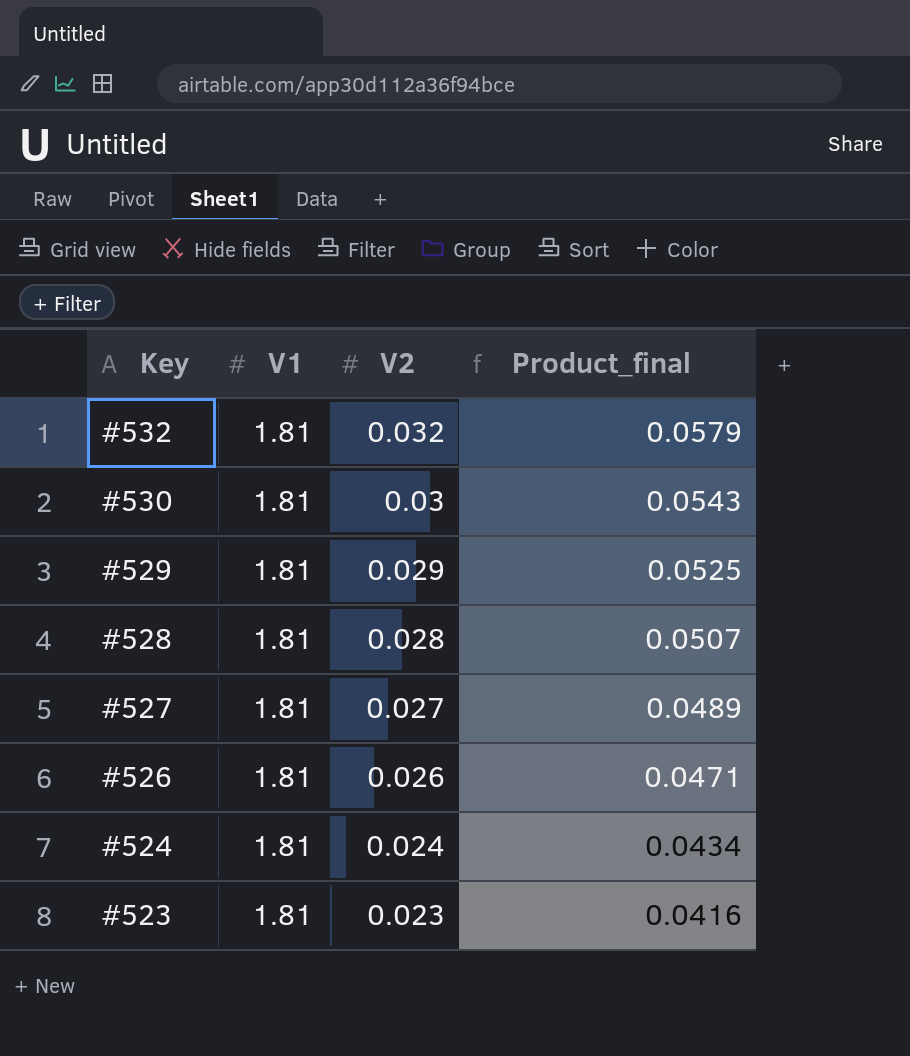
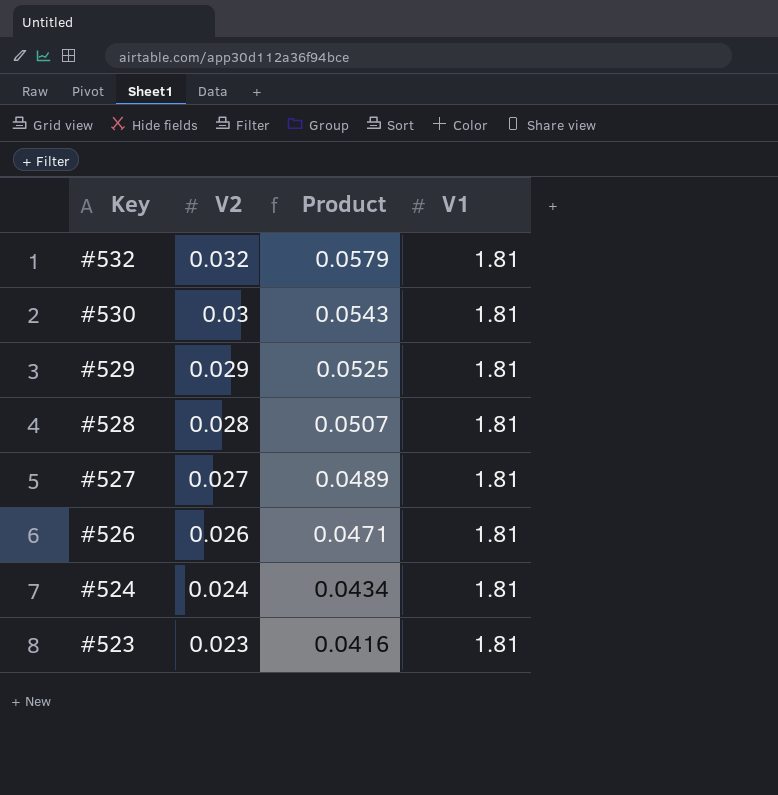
column name: Product_final -> Product
column V1 | position: 2 -> 4

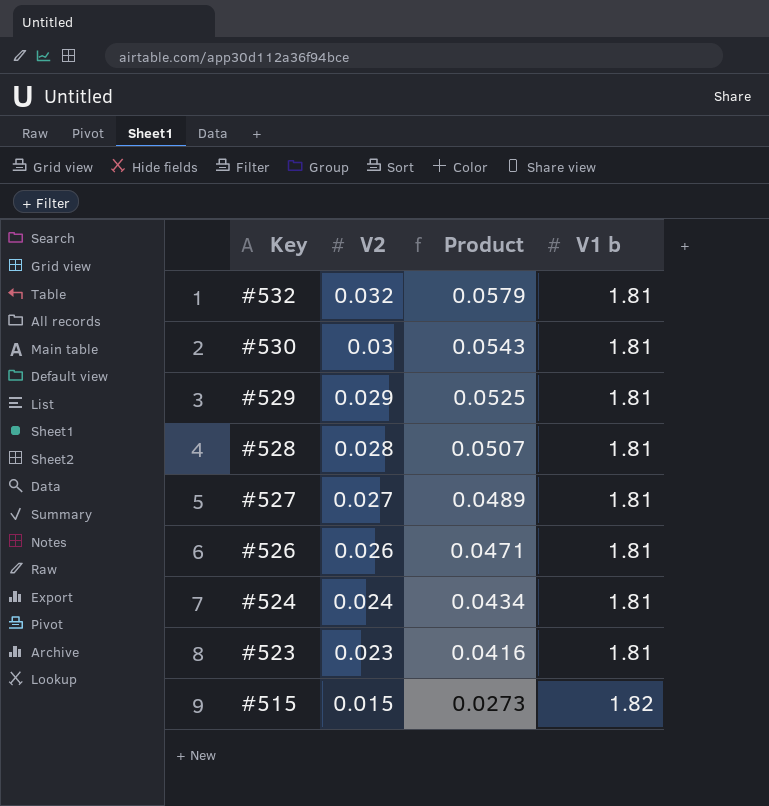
column name: V1 -> V1 b
row #515: none -> 0.015 | 0.0273 | 1.82

